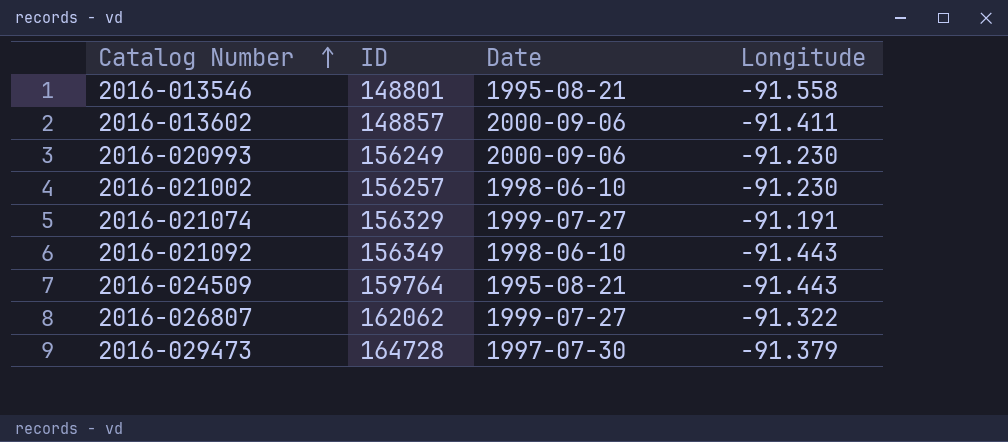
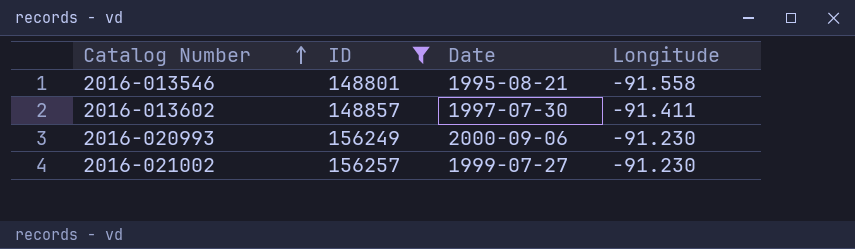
filter: none -> ID <= 156257
2016-013602 | Date: 2000-09-06 -> 1997-07-30
2016-021002 | Date: 1998-06-10 -> 1999-07-27

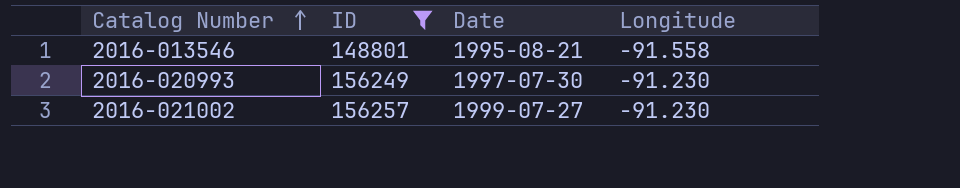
row 2016-013602: 148857 | 1997-07-30 | -91.411 -> none
2016-020993 | Date: 2000-09-06 -> 1997-07-30

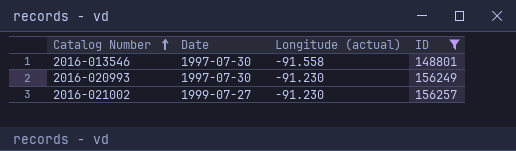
column name: Longitude -> Longitude (actual)
column ID | position: 2 -> 4
2016-013546 | Date: 1995-08-21 -> 1997-07-30

